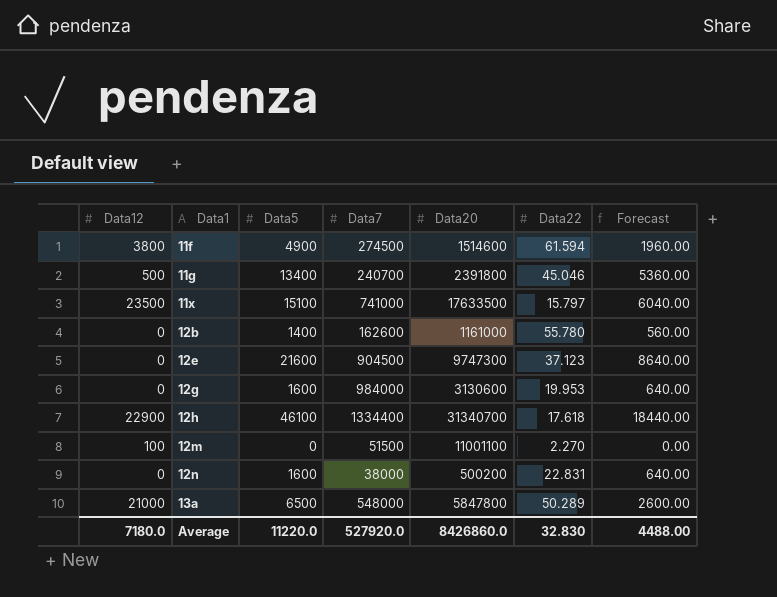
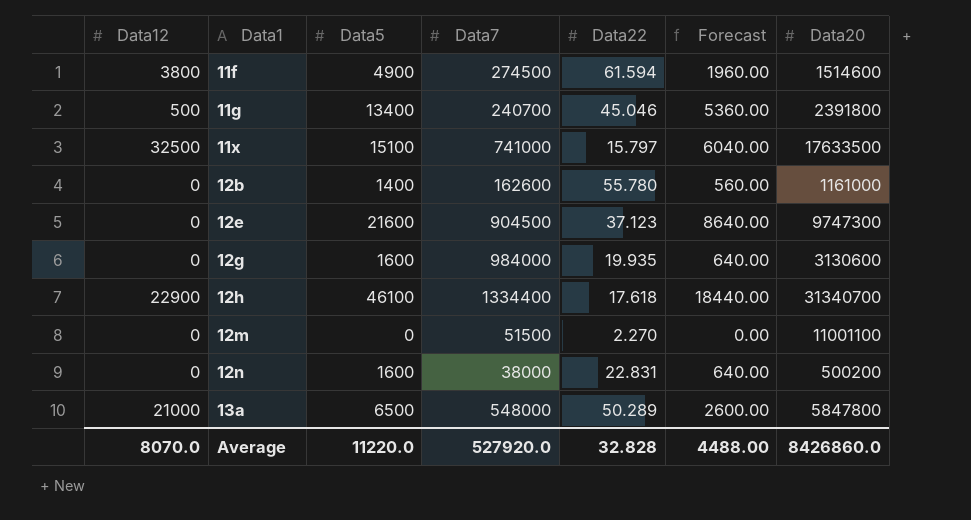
column Data20 | position: 5 -> 7
11x | Data12: 23500 -> 32500
12g | Data22: 19.953 -> 19.935
12m | Data12: 100 -> 0
Average | Data12: 7180.0 -> 8070.0
Average | Data22: 32.830 -> 32.828

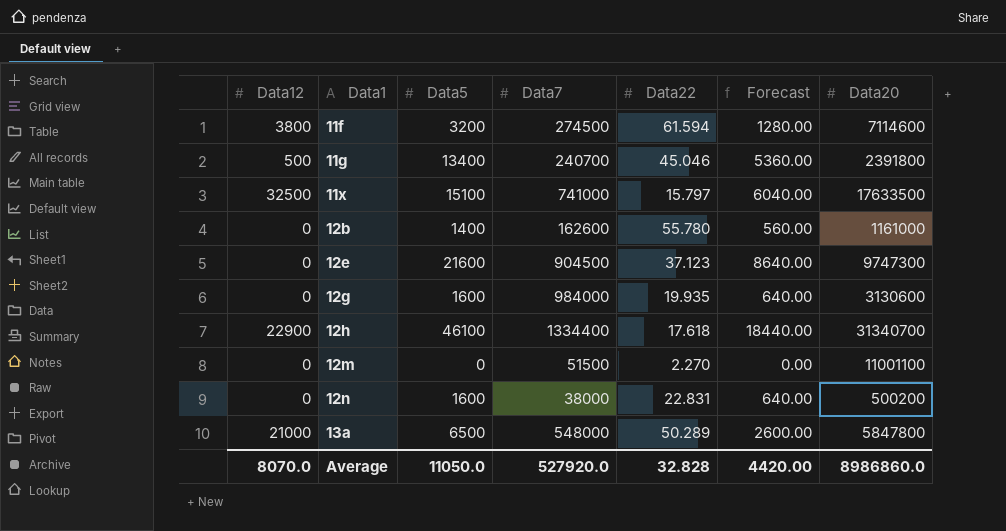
11f | Data5: 4900 -> 3200
11f | Forecast: 1960.00 -> 1280.00
11f | Data20: 1514600 -> 7114600
Average | Data5: 11220.0 -> 11050.0
Average | Forecast: 4488.00 -> 4420.00
Average | Data20: 8426860.0 -> 8986860.0

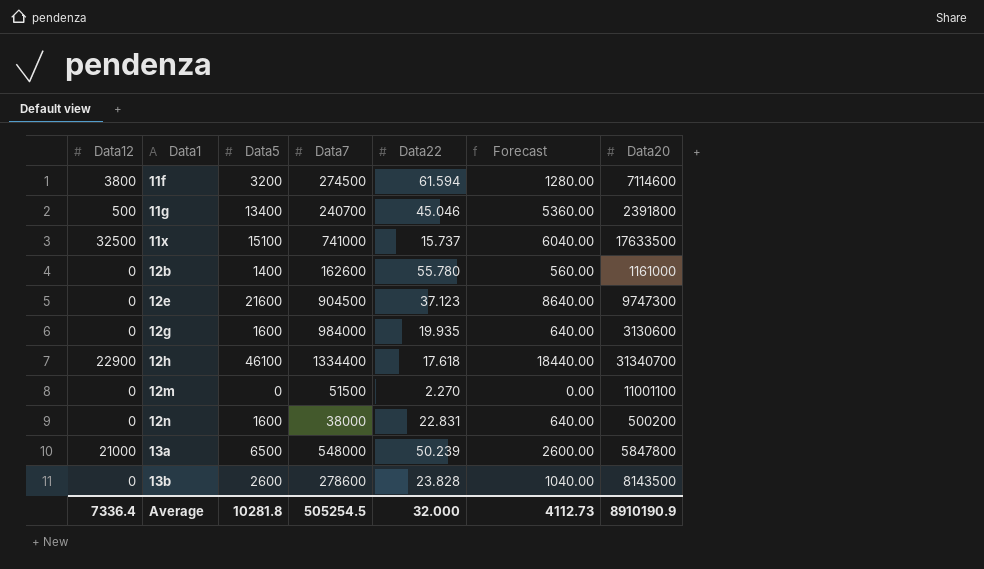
11x | Data22: 15.797 -> 15.737
13a | Data22: 50.289 -> 50.239
row 13b: none -> 0 | 2600 | 278600 | 23.828 | 1040.00 | 8143500
Average | Data12: 8070.0 -> 7336.4
Average | Data5: 11050.0 -> 10281.8
Average | Data7: 527920.0 -> 505254.5
Average | Data22: 32.828 -> 32.000
Average | Forecast: 4420.00 -> 4112.73
Average | Data20: 8986860.0 -> 8910190.9

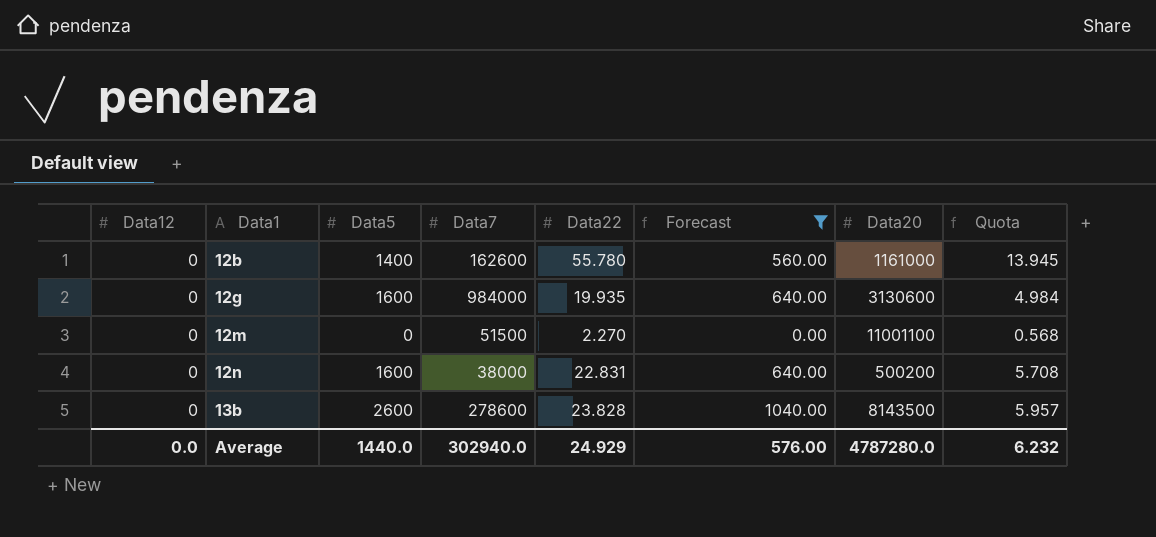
filter: none -> Forecast <= 1040.00
column Quota | formula: none -> [Data22] * 0.25
Average | Data12: 7336.4 -> 0.0
Average | Data5: 10281.8 -> 1440.0
Average | Data7: 505254.5 -> 302940.0
Average | Data22: 32.000 -> 24.929
Average | Forecast: 4112.73 -> 576.00
Average | Data20: 8910190.9 -> 4787280.0

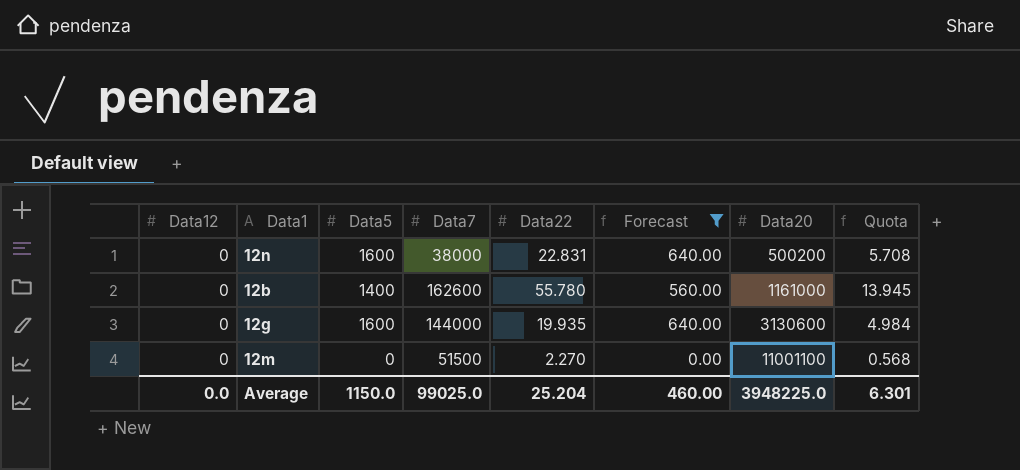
row order: Data1 ascending -> Data20 ascending
row 13b: 0 | 2600 | 278600 | 23.828 | 1040.00 | 8143500 | 5.957 -> none
12g | Data7: 984000 -> 144000
Average | Data5: 1440.0 -> 1150.0
Average | Data7: 302940.0 -> 99025.0
Average | Data22: 24.929 -> 25.204
Average | Forecast: 576.00 -> 460.00
Average | Data20: 4787280.0 -> 3948225.0
Average | Quota: 6.232 -> 6.301

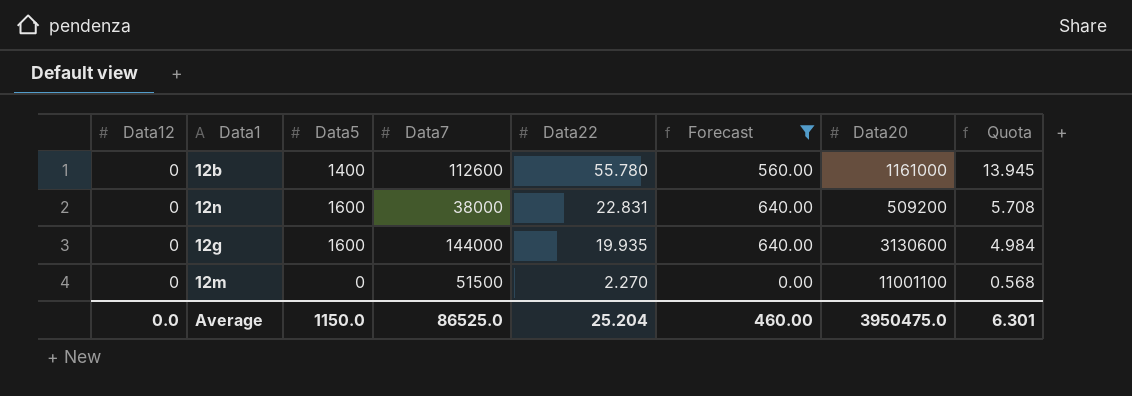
row order: Data20 ascending -> Data22 descending
12b | Data7: 162600 -> 112600
12n | Data20: 500200 -> 509200
Average | Data7: 99025.0 -> 86525.0
Average | Data20: 3948225.0 -> 3950475.0

